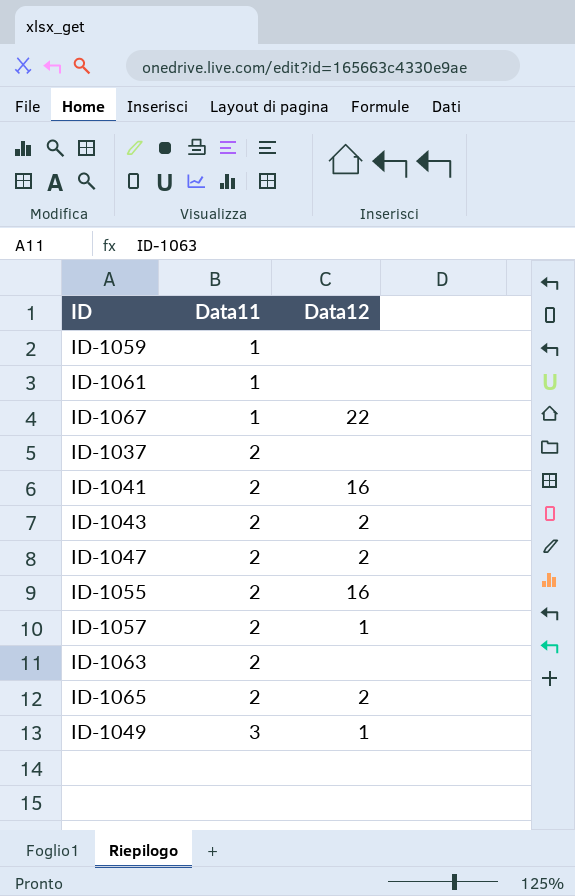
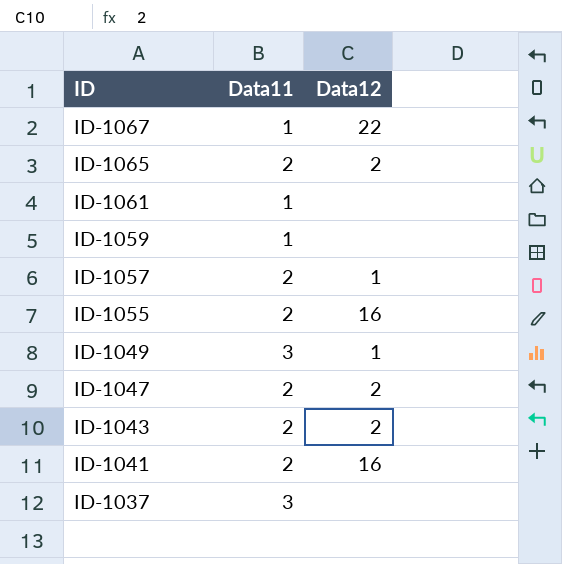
row order: Data11 ascending -> ID descending
row ID-1063: 2 | none -> none
ID-1037 | Data11: 2 -> 3

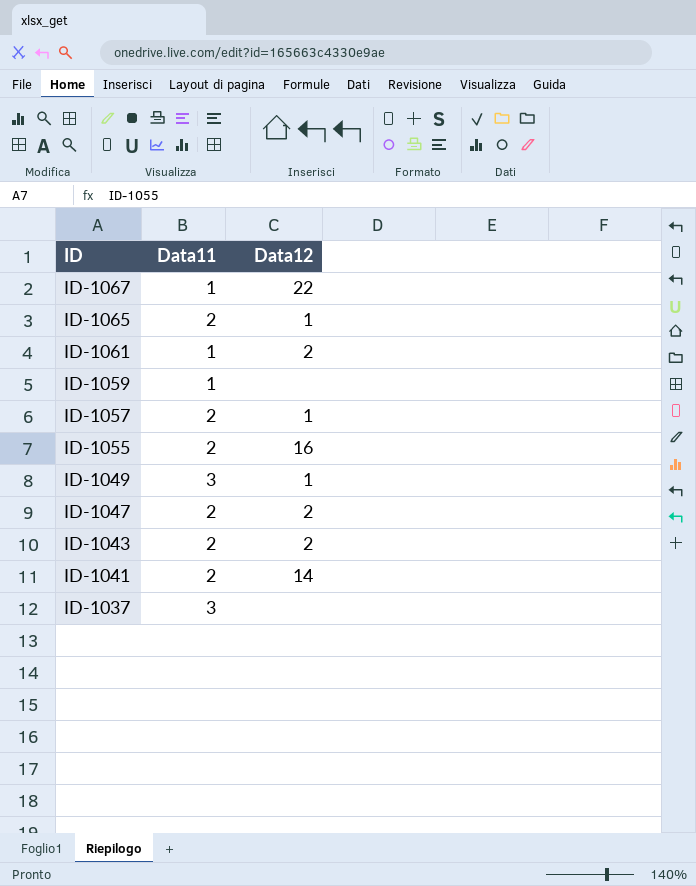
ID-1065 | Data12: 2 -> 1
ID-1061 | Data12: none -> 2
ID-1041 | Data12: 16 -> 14

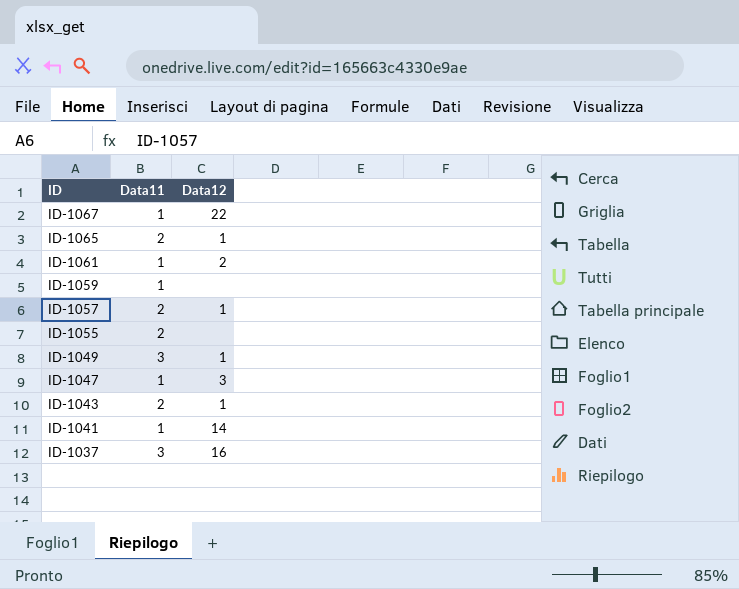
ID-1055 | Data12: 16 -> none
ID-1047 | Data11: 2 -> 1
ID-1047 | Data12: 2 -> 3
ID-1043 | Data12: 2 -> 1
ID-1041 | Data11: 2 -> 1
ID-1037 | Data12: none -> 16

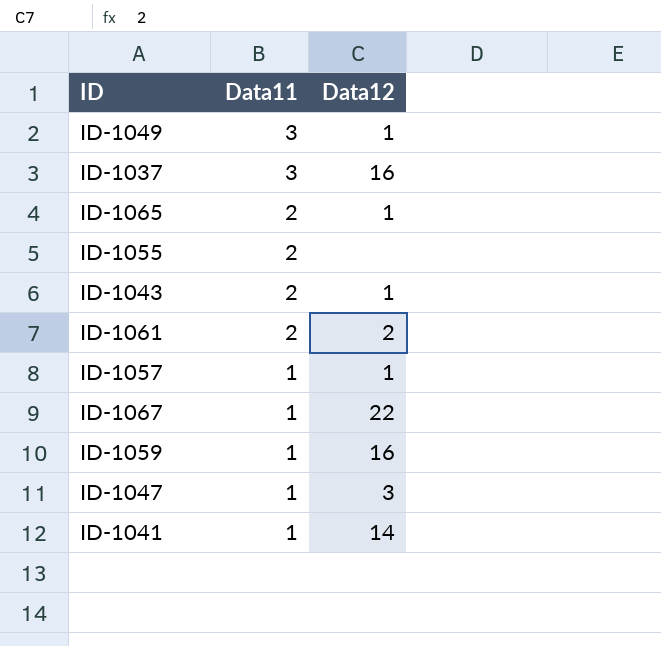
row order: ID descending -> Data11 descending
ID-1061 | Data11: 1 -> 2
ID-1057 | Data11: 2 -> 1
ID-1059 | Data12: none -> 16

